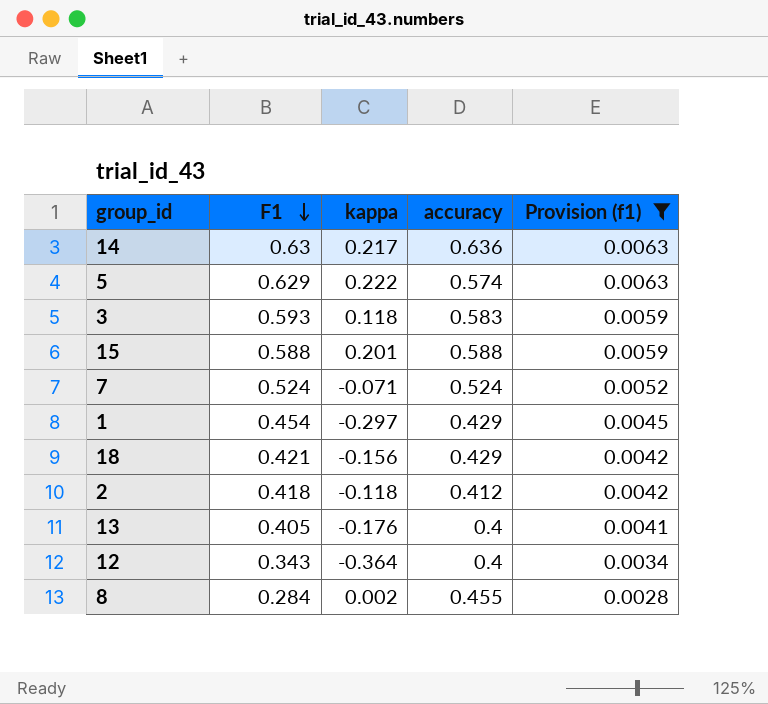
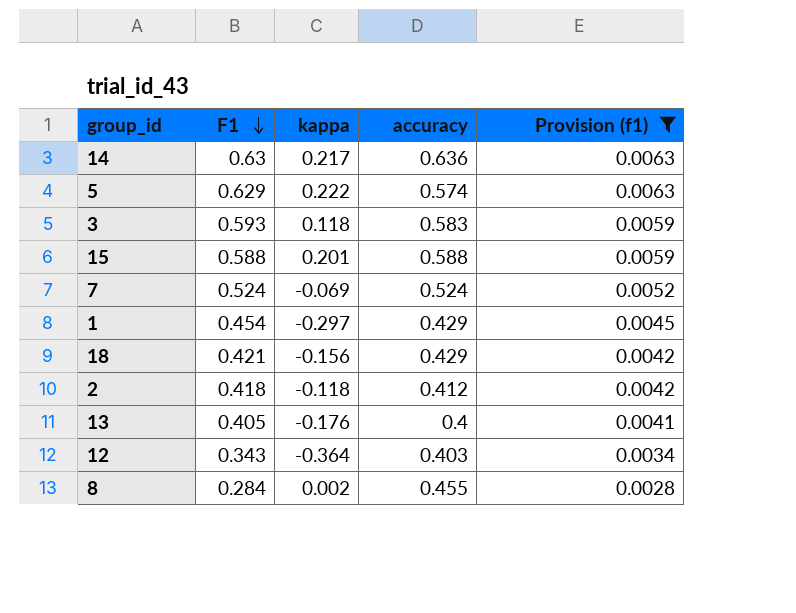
7 | kappa: -0.071 -> -0.069
12 | accuracy: 0.4 -> 0.403

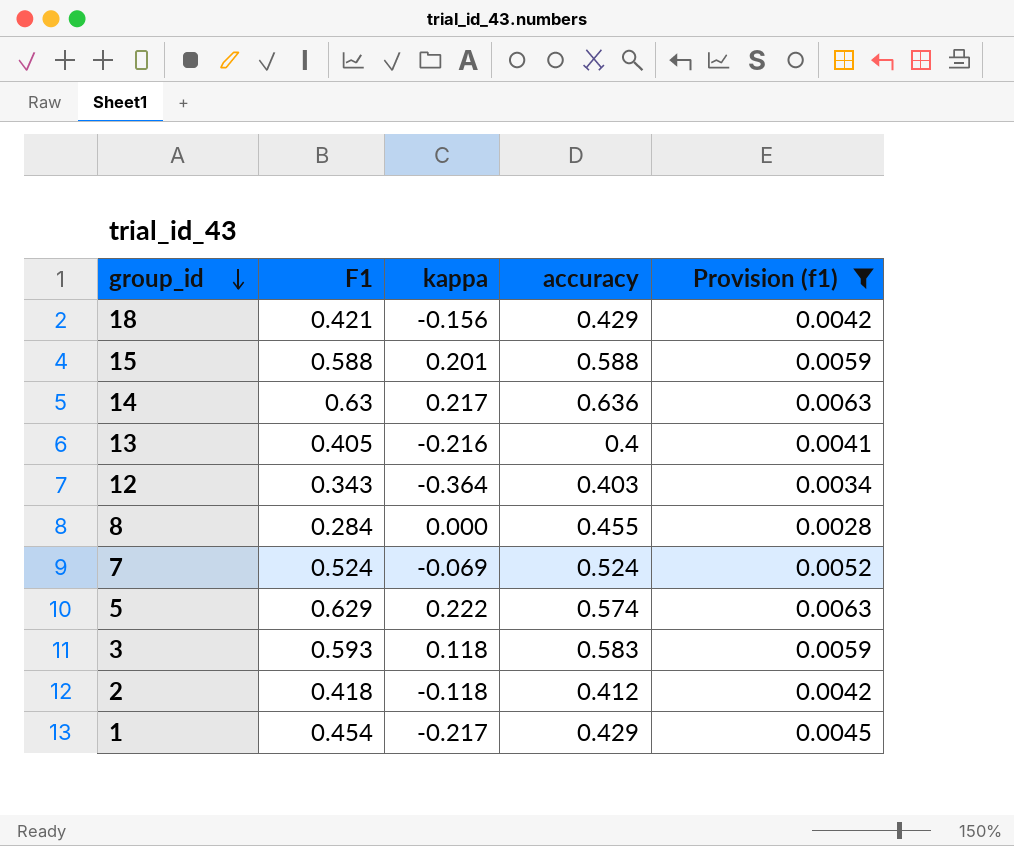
row order: F1 descending -> group_id descending
13 | kappa: -0.176 -> -0.216
8 | kappa: 0.002 -> 0.000
1 | kappa: -0.297 -> -0.217

